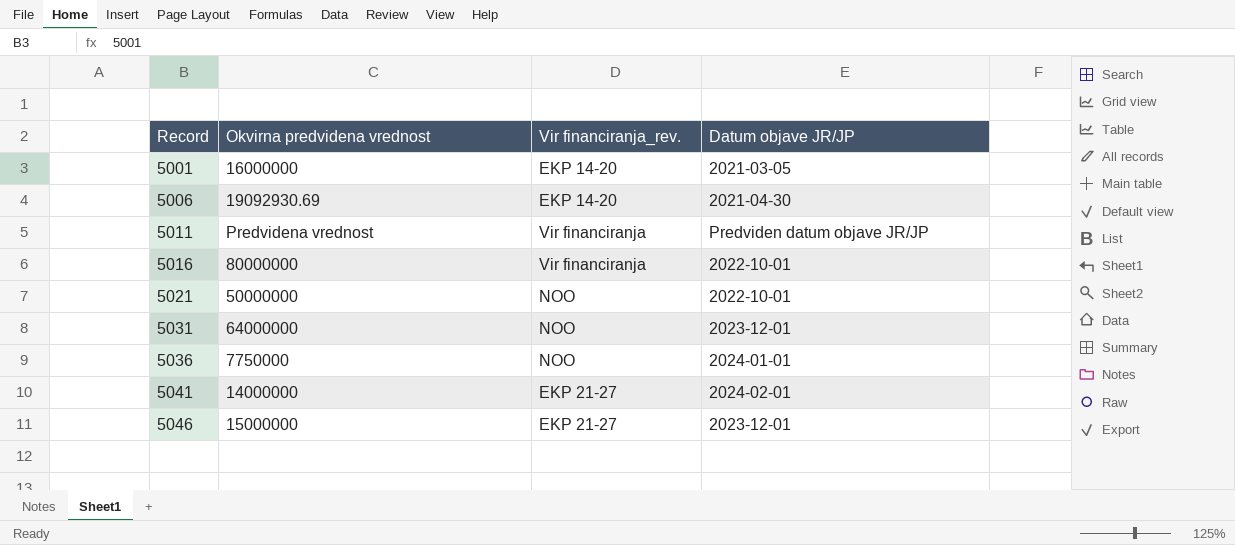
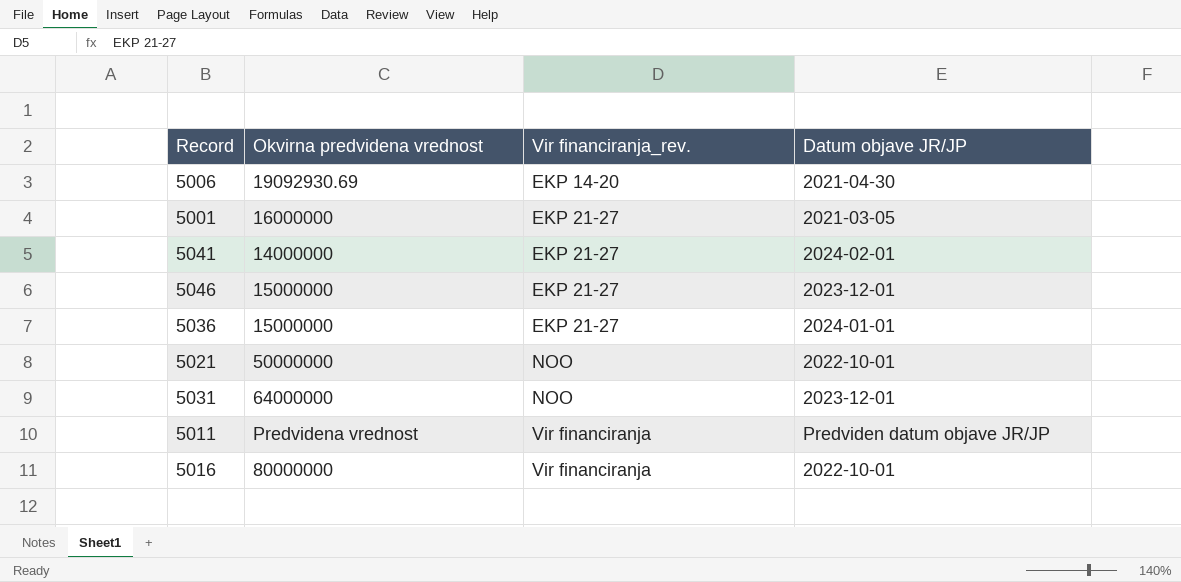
row order: Record ascending -> Vir financiranja_rev. ascending
5001 | Vir financiranja_rev.: EKP 14-20 -> EKP 21-27
5036 | Okvirna predvidena vrednost: 7750000 -> 15000000
5036 | Vir financiranja_rev.: NOO -> EKP 21-27

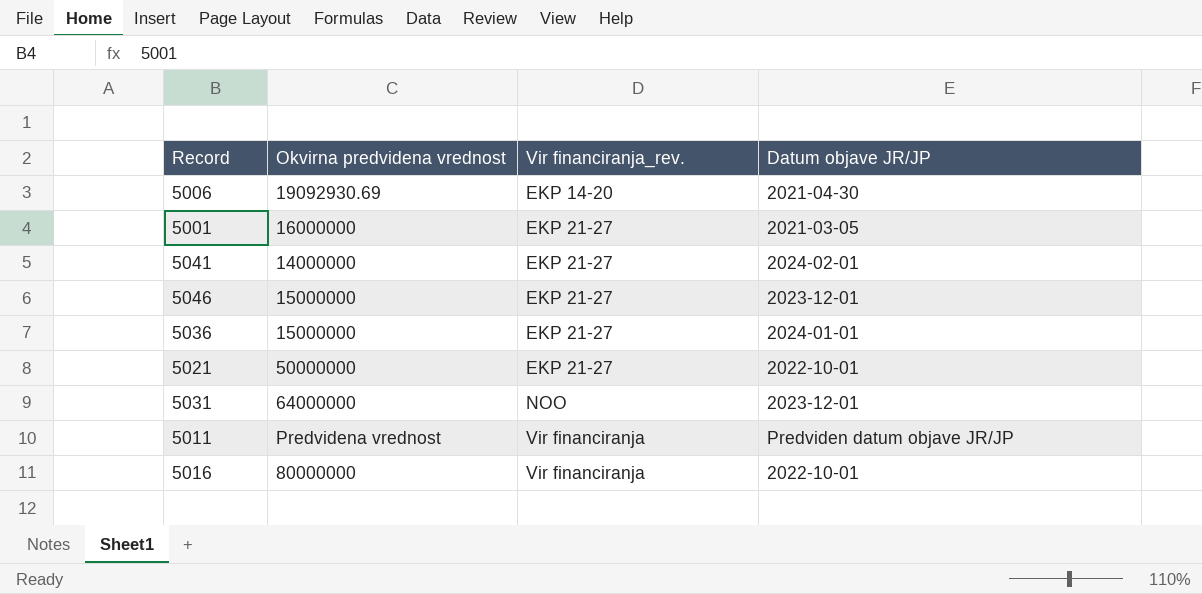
5021 | Vir financiranja_rev.: NOO -> EKP 21-27

